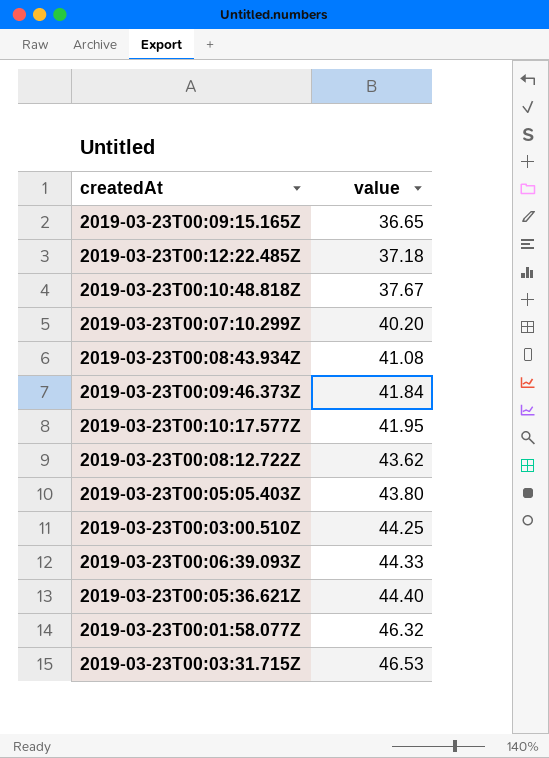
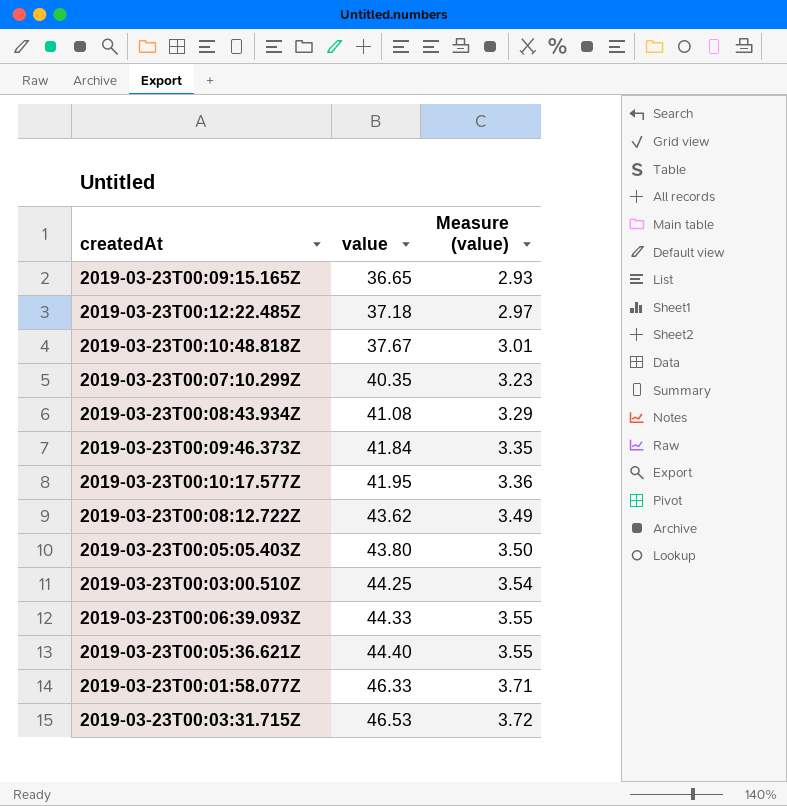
column Measure (value) | formula: none -> [value] * 0.08
2019-03-23T00:07:10.299Z | value: 40.20 -> 40.35
2019-03-23T00:01:58.077Z | value: 46.32 -> 46.33

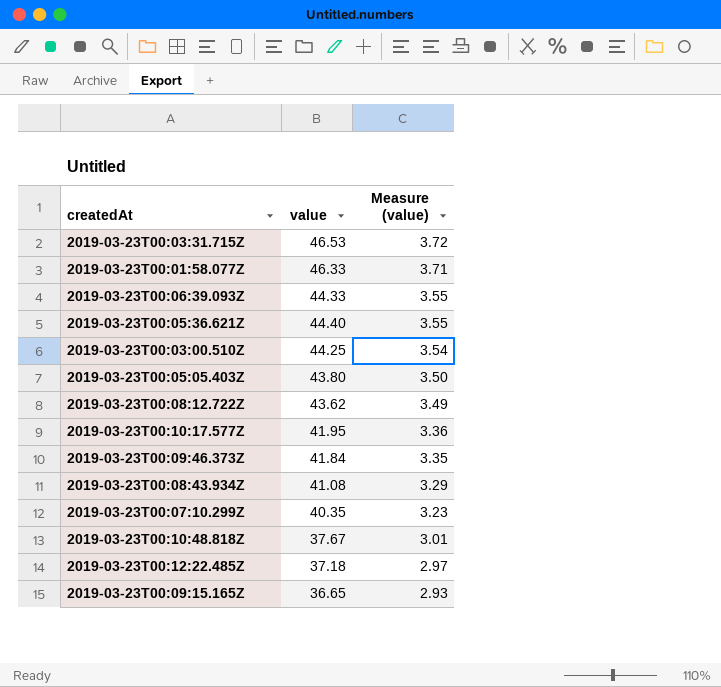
row order: value ascending -> Measure (value) descending

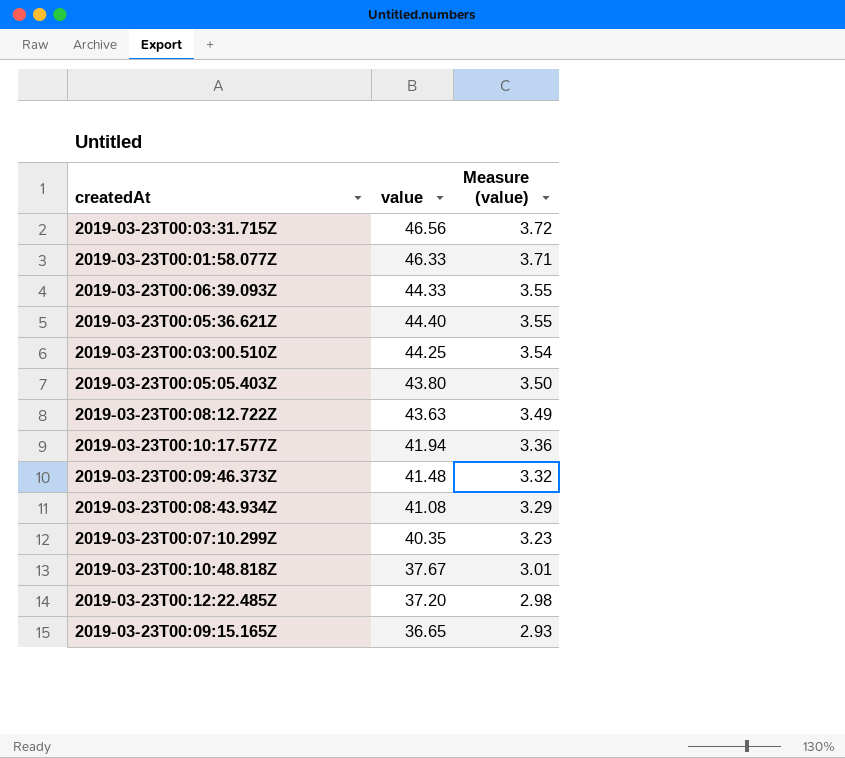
2019-03-23T00:03:31.715Z | value: 46.53 -> 46.56
2019-03-23T00:08:12.722Z | value: 43.62 -> 43.63
2019-03-23T00:10:17.577Z | value: 41.95 -> 41.94
2019-03-23T00:09:46.373Z | value: 41.84 -> 41.48
2019-03-23T00:09:46.373Z | Measure (value): 3.35 -> 3.32
2019-03-23T00:12:22.485Z | value: 37.18 -> 37.20
2019-03-23T00:12:22.485Z | Measure (value): 2.97 -> 2.98

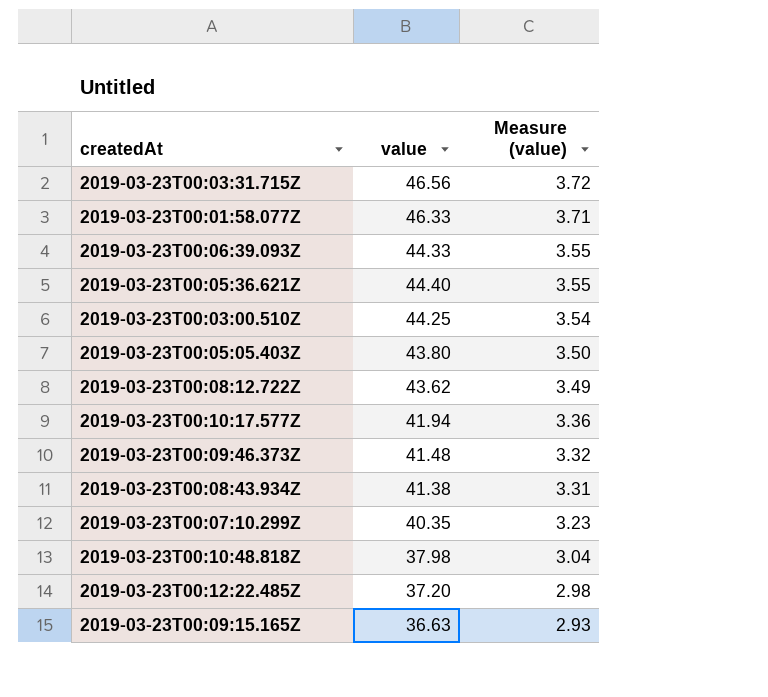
2019-03-23T00:08:12.722Z | value: 43.63 -> 43.62
2019-03-23T00:08:43.934Z | value: 41.08 -> 41.38
2019-03-23T00:08:43.934Z | Measure (value): 3.29 -> 3.31
2019-03-23T00:10:48.818Z | value: 37.67 -> 37.98
2019-03-23T00:10:48.818Z | Measure (value): 3.01 -> 3.04
2019-03-23T00:09:15.165Z | value: 36.65 -> 36.63

